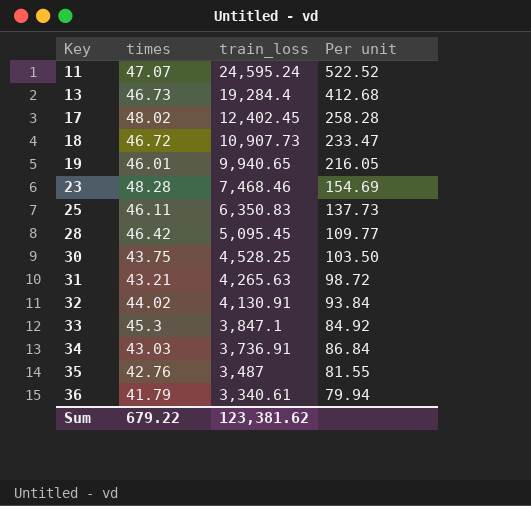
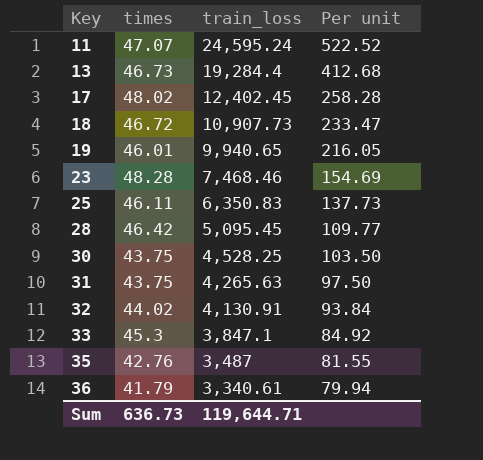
row 34: 43.03 | 3,736.91 | 86.84 -> none
31 | times: 43.21 -> 43.75
31 | Per unit: 98.72 -> 97.50
Sum | times: 679.22 -> 636.73
Sum | train_loss: 123,381.62 -> 119,644.71

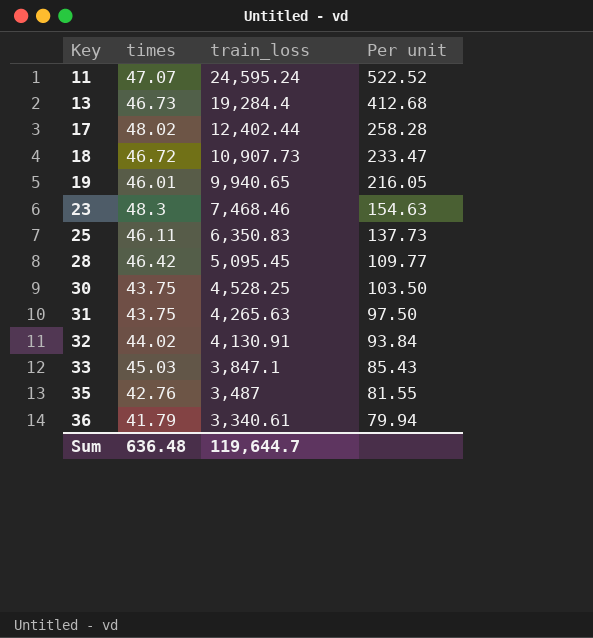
17 | train_loss: 12,402.45 -> 12,402.44
23 | times: 48.28 -> 48.3
23 | Per unit: 154.69 -> 154.63
33 | times: 45.3 -> 45.03
33 | Per unit: 84.92 -> 85.43
Sum | times: 636.73 -> 636.48
Sum | train_loss: 119,644.71 -> 119,644.7

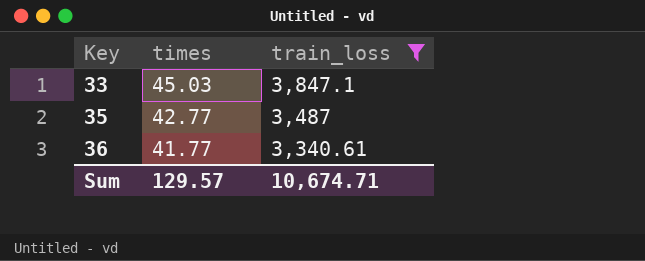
filter: none -> train_loss <= 3,847.1
column Per unit | formula: [train_loss] / [times] -> none
35 | times: 42.76 -> 42.77
36 | times: 41.79 -> 41.77
Sum | times: 636.48 -> 129.57
Sum | train_loss: 119,644.7 -> 10,674.71

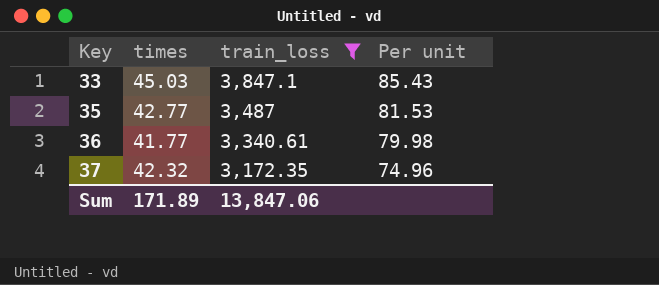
column Per unit | formula: none -> [train_loss] / [times]
row 37: none -> 42.32 | 3,172.35 | 74.96
Sum | times: 129.57 -> 171.89
Sum | train_loss: 10,674.71 -> 13,847.06

